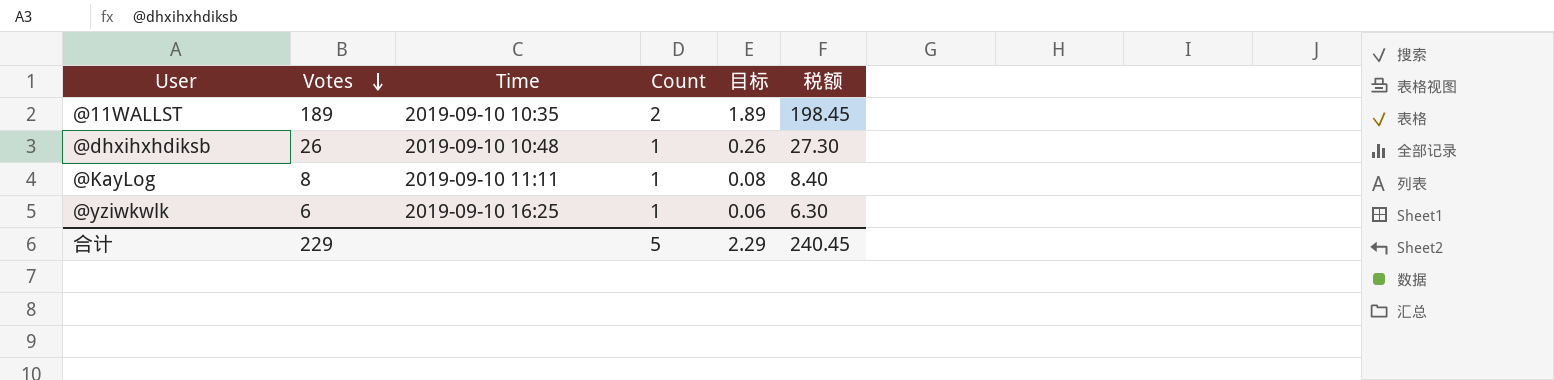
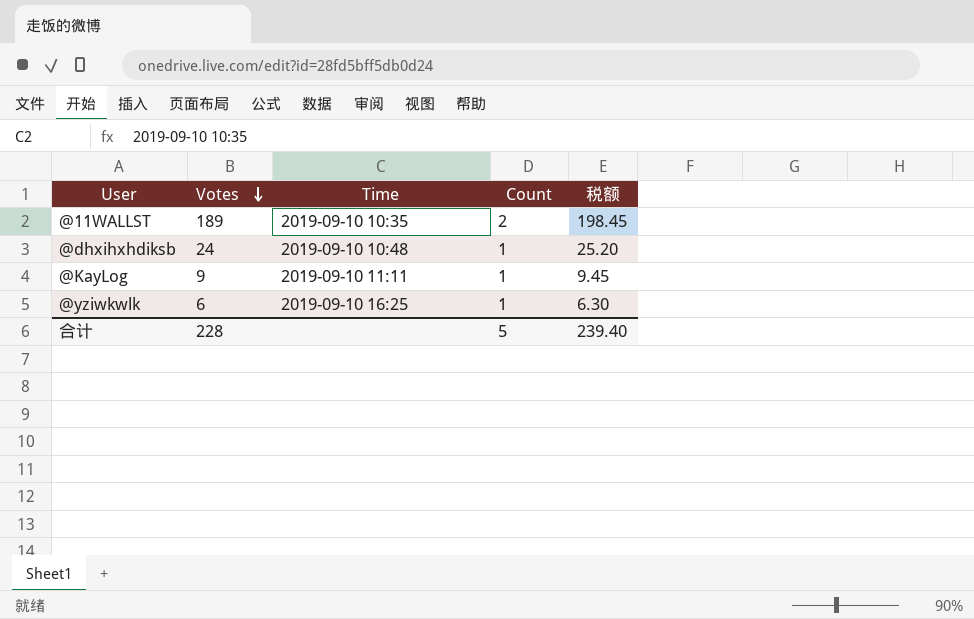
column 目标 | formula: [Votes] * 0.01 -> none
@dhxihxhdiksb | Votes: 26 -> 24
@dhxihxhdiksb | 税额: 27.30 -> 25.20
@KayLog | Votes: 8 -> 9
@KayLog | 税额: 8.40 -> 9.45
合计 | Votes: 229 -> 228
合计 | 税额: 240.45 -> 239.40

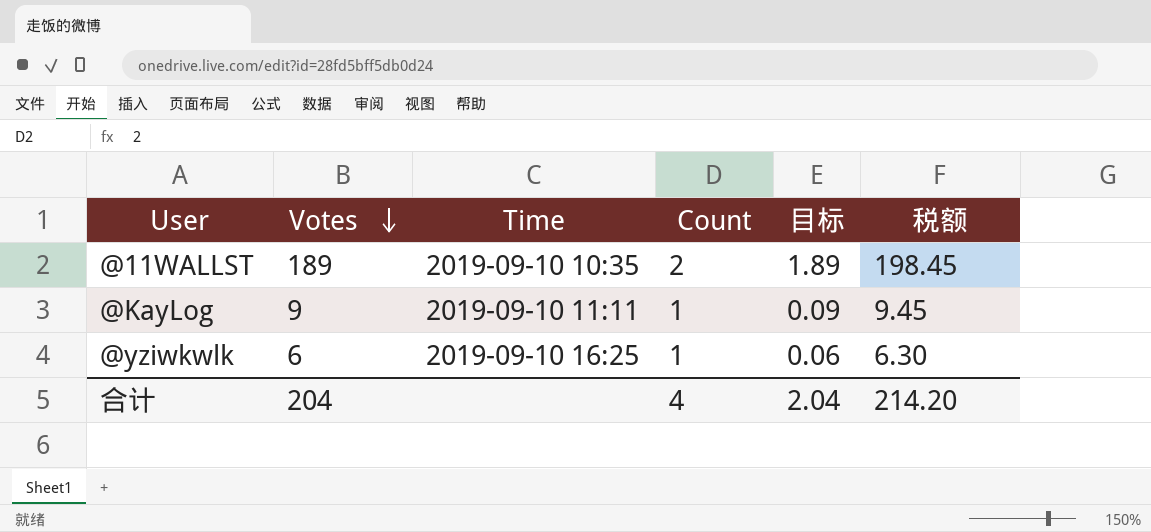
column 目标 | formula: none -> [Votes] * 0.01
row @dhxihxhdiksb: 24 | 2019-09-10 10:48 | 1 | 25.20 -> none
合计 | Votes: 228 -> 204
合计 | Count: 5 -> 4
合计 | 税额: 239.40 -> 214.20

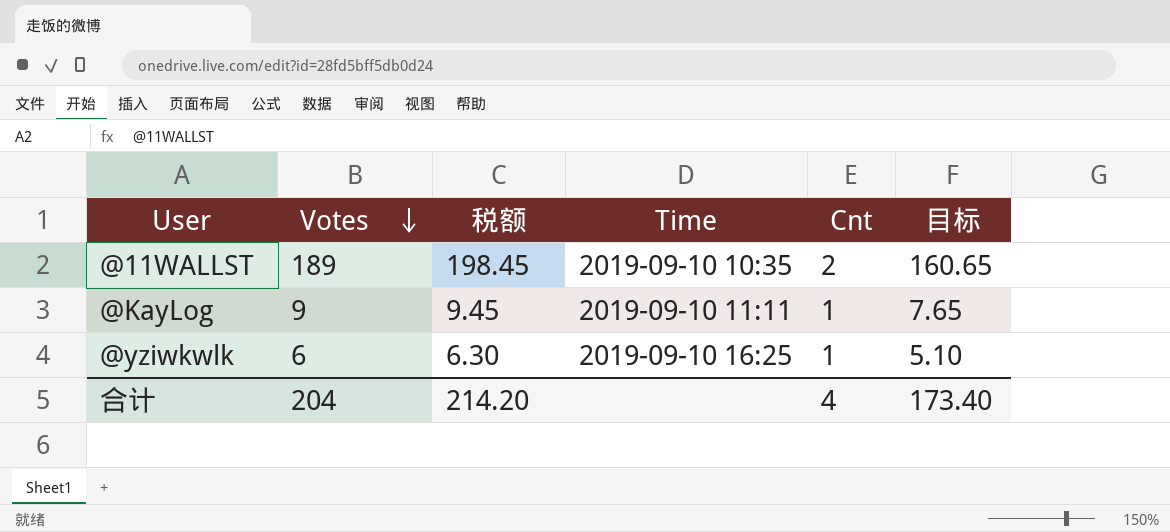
column 税额 | position: 6 -> 3
column name: Count -> Cnt
column 目标 | formula: [Votes] * 0.01 -> [Votes] * 0.85
合计 | 目标: 2.04 -> 173.40

